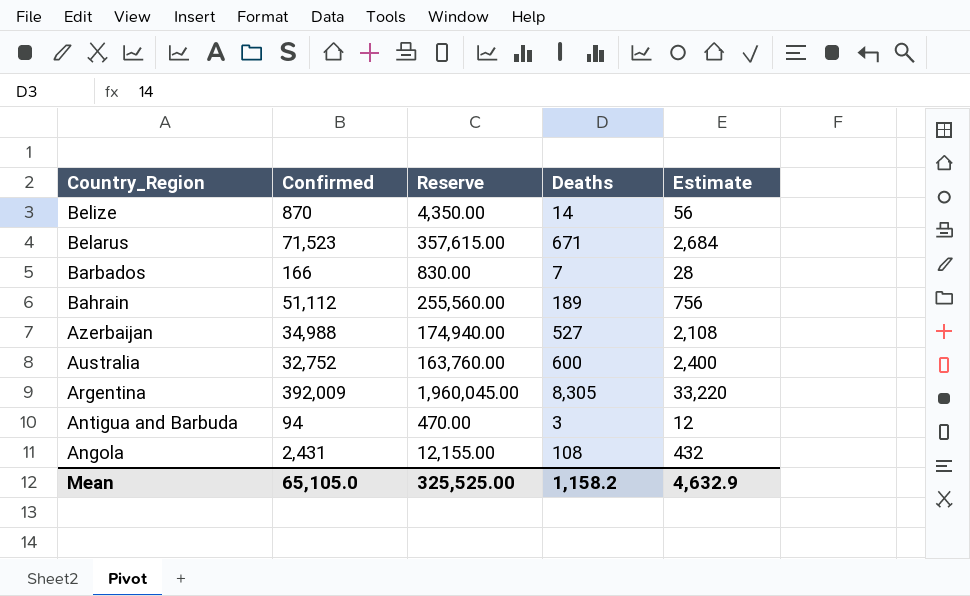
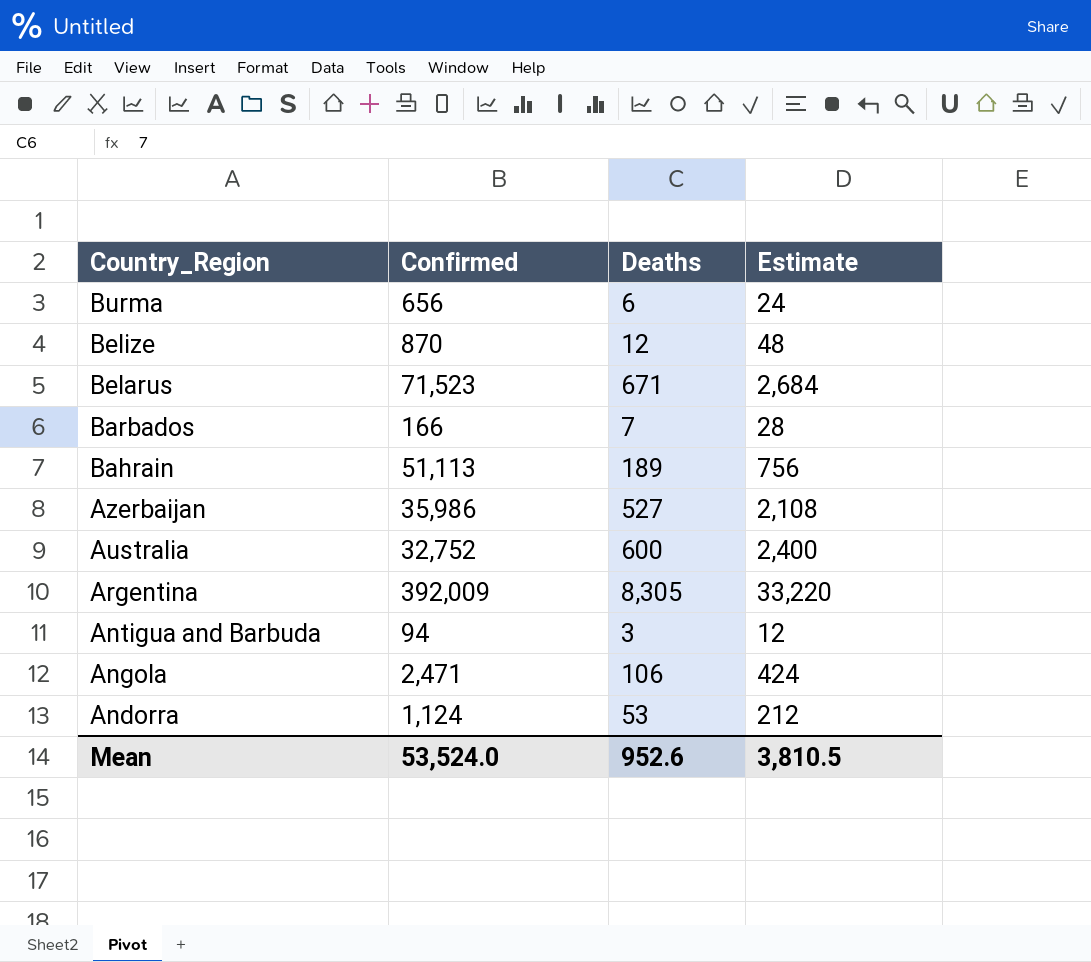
column Reserve | formula: [Confirmed] * 5 -> none
row Burma: none -> 656 | 6 | 24
Belize | Deaths: 14 -> 12
Belize | Estimate: 56 -> 48
Bahrain | Confirmed: 51,112 -> 51,113
Azerbaijan | Confirmed: 34,988 -> 35,986
Angola | Confirmed: 2,431 -> 2,471
Angola | Deaths: 108 -> 106
Angola | Estimate: 432 -> 424
row Andorra: none -> 1,124 | 53 | 212
Mean | Confirmed: 65,105.0 -> 53,524.0
Mean | Deaths: 1,158.2 -> 952.6
Mean | Estimate: 4,632.9 -> 3,810.5

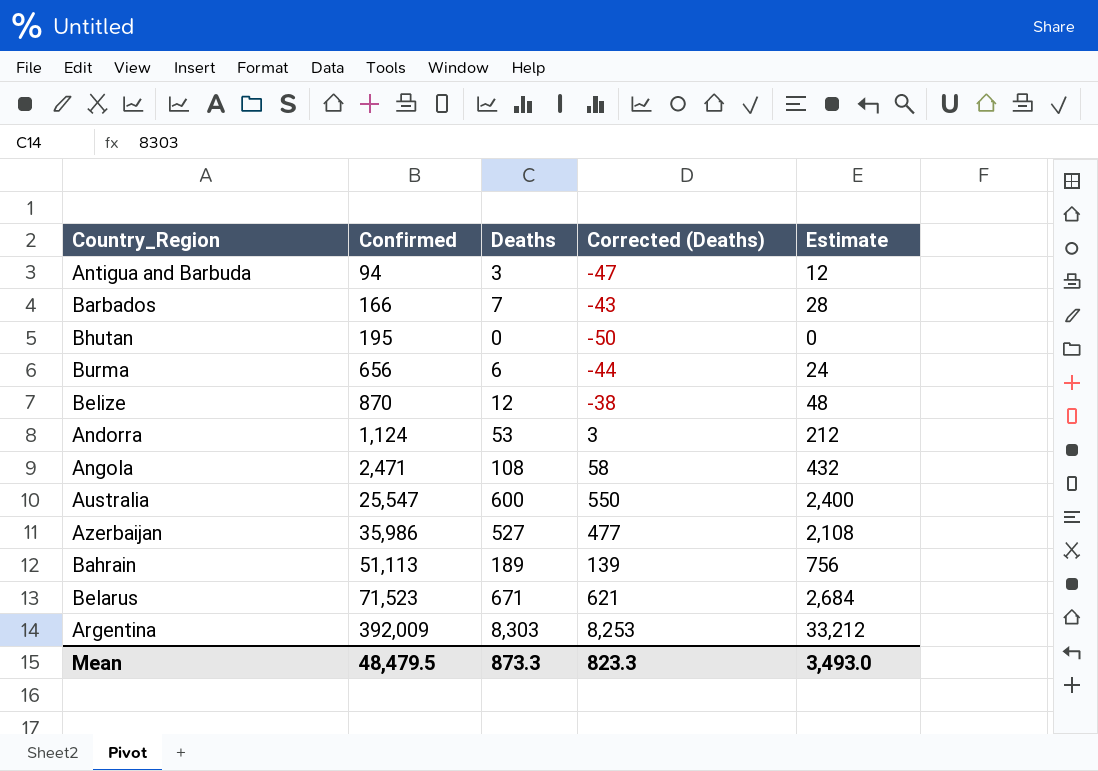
row order: Country_Region descending -> Confirmed ascending
column Corrected (Deaths) | formula: none -> [Deaths] - 50
row Bhutan: none -> 195 | 0 | -50 | 0
Angola | Deaths: 106 -> 108
Angola | Estimate: 424 -> 432
Australia | Confirmed: 32,752 -> 25,547
Argentina | Deaths: 8,305 -> 8,303
Argentina | Estimate: 33,220 -> 33,212
Mean | Confirmed: 53,524.0 -> 48,479.5
Mean | Deaths: 952.6 -> 873.3
Mean | Estimate: 3,810.5 -> 3,493.0

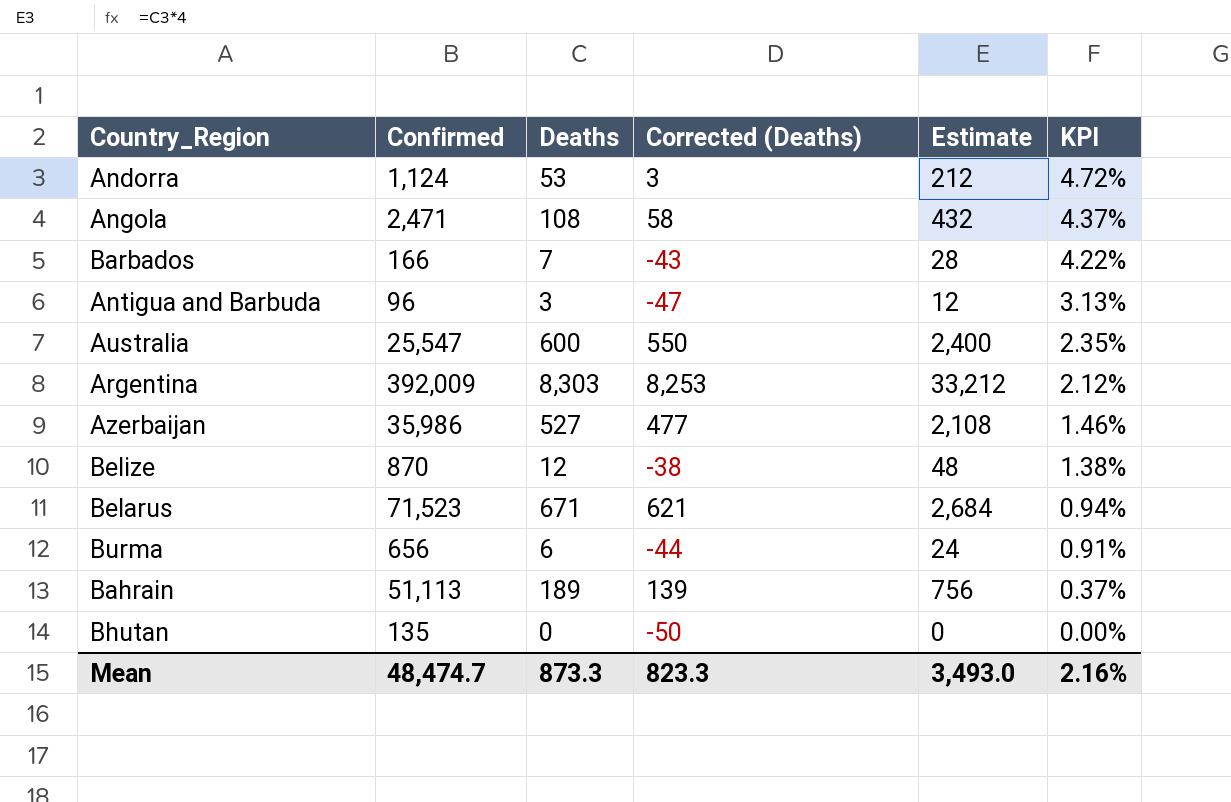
row order: Confirmed ascending -> KPI descending
column KPI | formula: none -> [Deaths] / [Confirmed]
Antigua and Barbuda | Confirmed: 94 -> 96
Bhutan | Confirmed: 195 -> 135
Mean | Confirmed: 48,479.5 -> 48,474.7

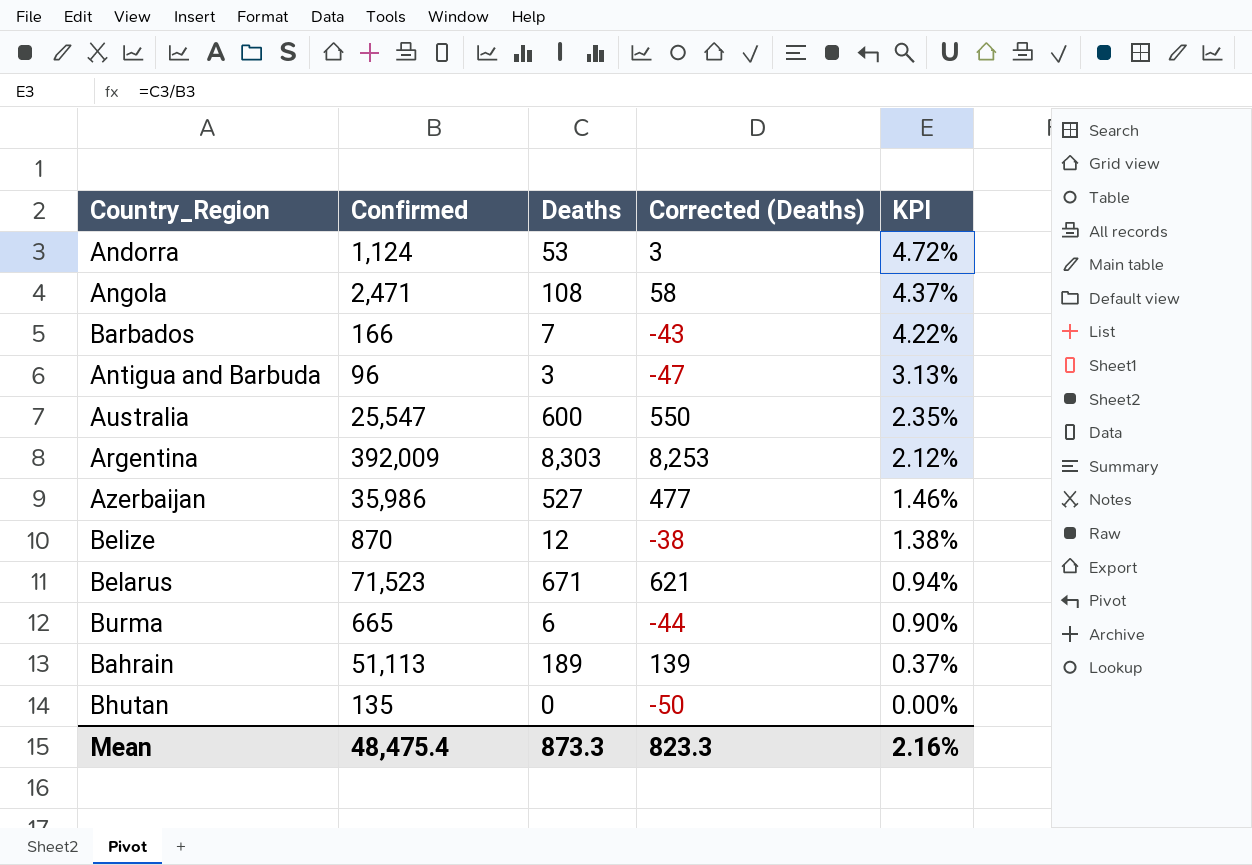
column Estimate | formula: [Deaths] * 4 -> none
Burma | Confirmed: 656 -> 665
Burma | KPI: 0.91% -> 0.90%
Mean | Confirmed: 48,474.7 -> 48,475.4

